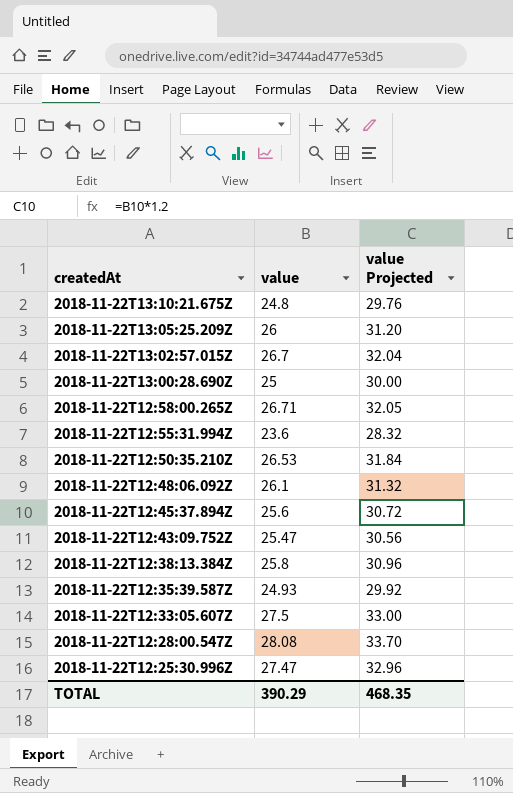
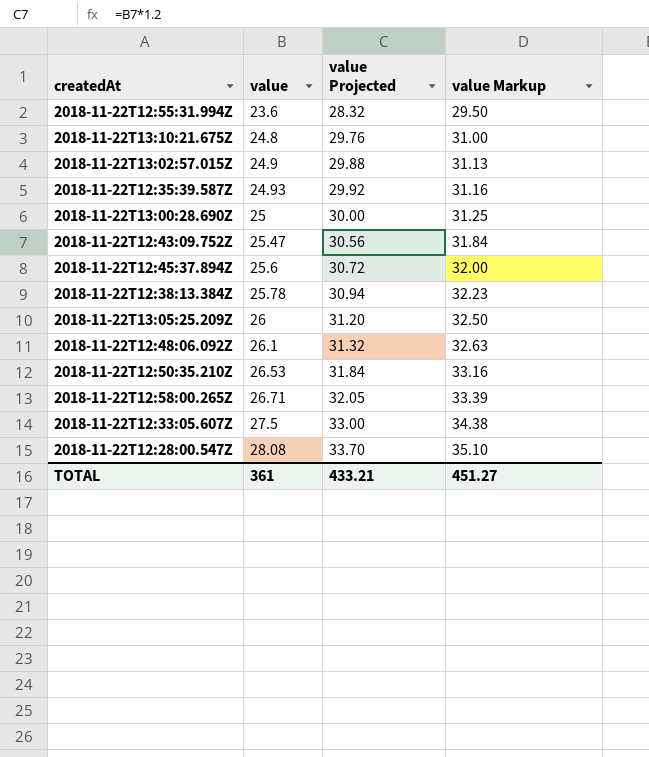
row order: createdAt descending -> value ascending
column value Markup | formula: none -> [value] * 1.25
row 2018-11-22T12:25:30.996Z: 27.47 | 32.96 -> none
2018-11-22T13:02:57.015Z | value: 26.7 -> 24.9
2018-11-22T13:02:57.015Z | value Projected: 32.04 -> 29.88
2018-11-22T12:38:13.384Z | value: 25.8 -> 25.78
2018-11-22T12:38:13.384Z | value Projected: 30.96 -> 30.94
TOTAL | value: 390.29 -> 361
TOTAL | value Projected: 468.35 -> 433.21

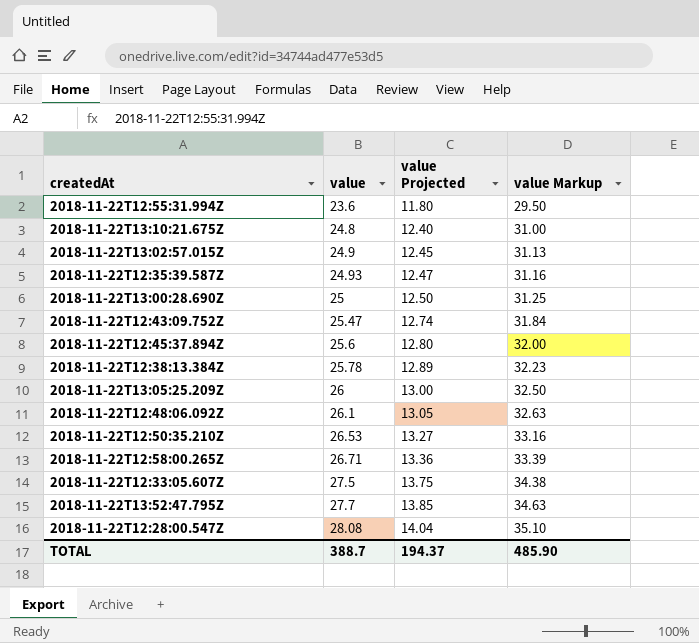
column value Projected | formula: [value] * 1.2 -> [value] * 0.5
row 2018-11-22T13:52:47.795Z: none -> 27.7 | 13.85 | 34.63
TOTAL | value: 361 -> 388.7
TOTAL | value Projected: 433.21 -> 194.37
TOTAL | value Markup: 451.27 -> 485.90

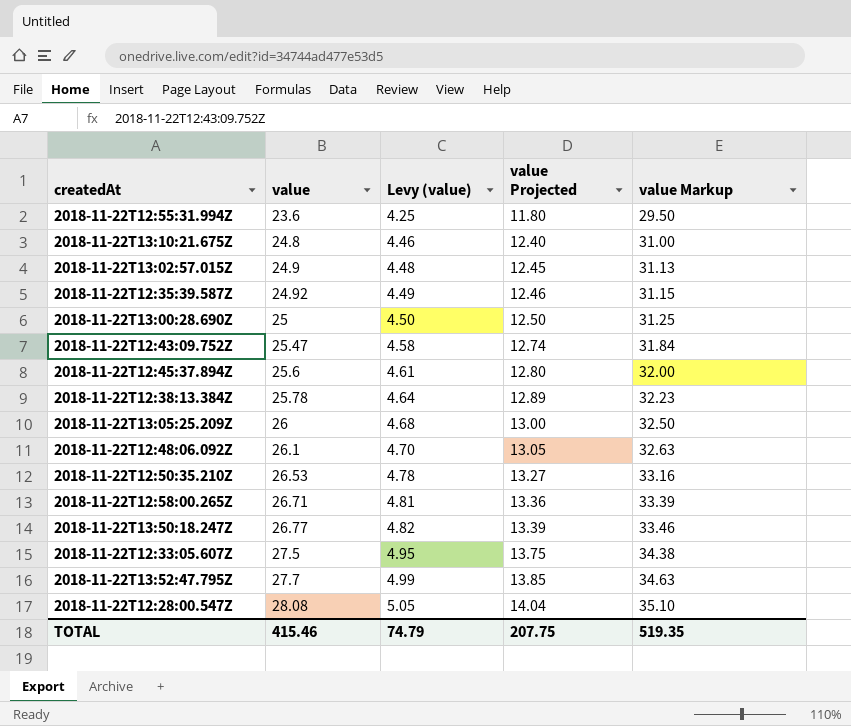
column Levy (value) | formula: none -> [value] * 0.18
2018-11-22T12:35:39.587Z | value: 24.93 -> 24.92
2018-11-22T12:35:39.587Z | value Projected: 12.47 -> 12.46
2018-11-22T12:35:39.587Z | value Markup: 31.16 -> 31.15
row 2018-11-22T13:50:18.247Z: none -> 26.77 | 4.82 | 13.39 | 33.46
TOTAL | value: 388.7 -> 415.46
TOTAL | value Projected: 194.37 -> 207.75
TOTAL | value Markup: 485.90 -> 519.35

